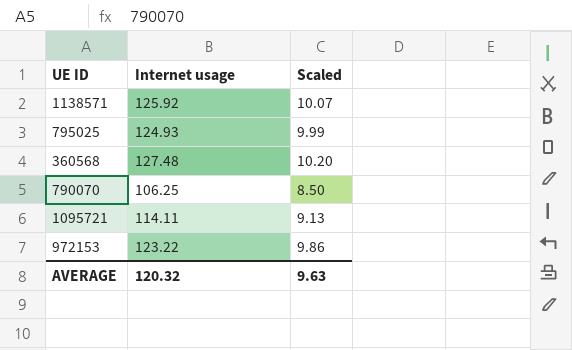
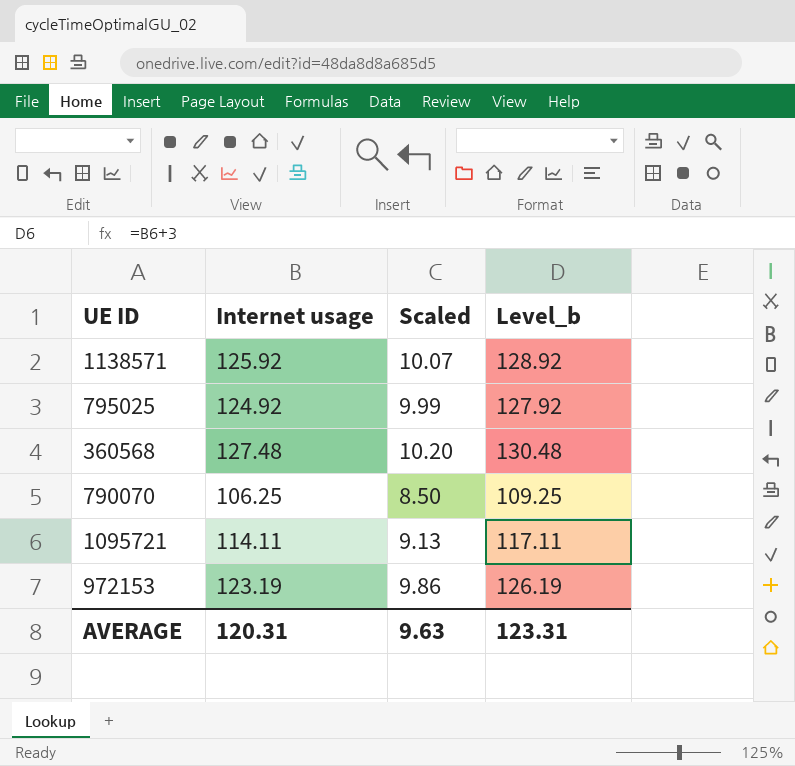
column Level_b | formula: none -> [Internet usage] + 3
795025 | Internet usage: 124.93 -> 124.92
972153 | Internet usage: 123.22 -> 123.19
AVERAGE | Internet usage: 120.32 -> 120.31

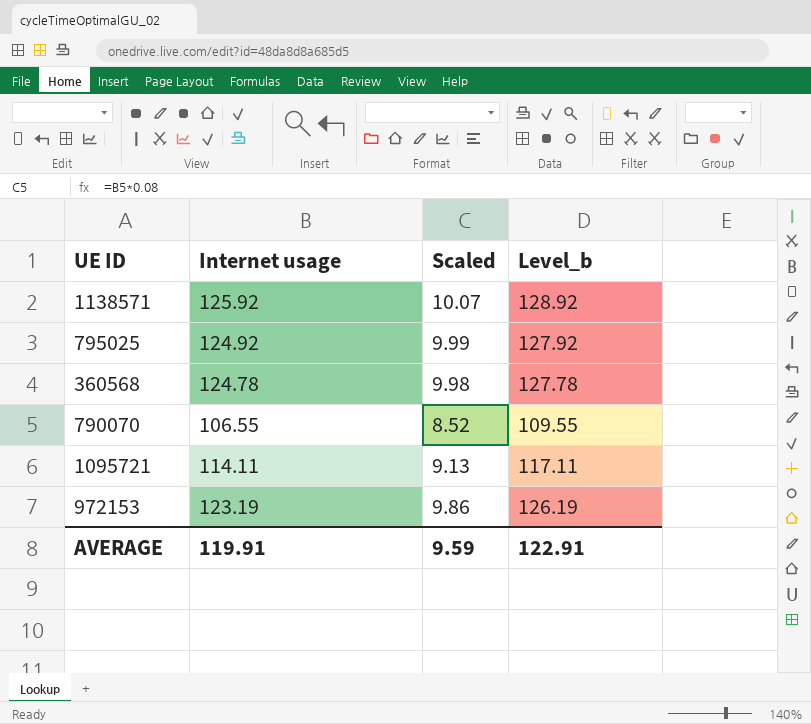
360568 | Internet usage: 127.48 -> 124.78
360568 | Scaled: 10.20 -> 9.98
360568 | Level_b: 130.48 -> 127.78
790070 | Internet usage: 106.25 -> 106.55
790070 | Scaled: 8.50 -> 8.52
790070 | Level_b: 109.25 -> 109.55
AVERAGE | Internet usage: 120.31 -> 119.91
AVERAGE | Scaled: 9.63 -> 9.59
AVERAGE | Level_b: 123.31 -> 122.91

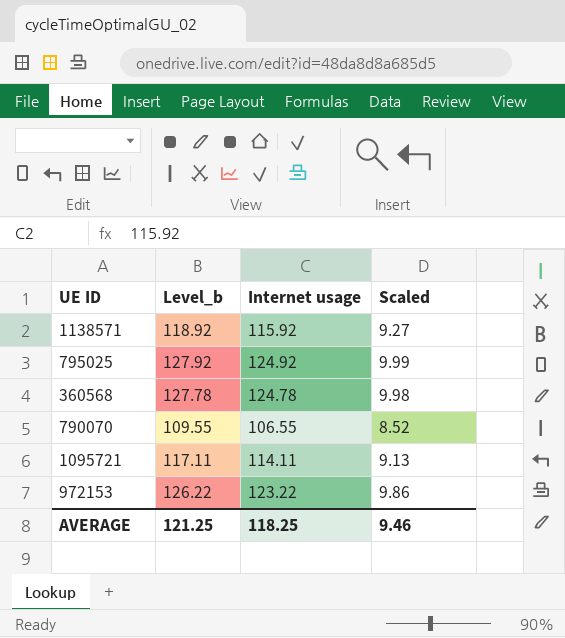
column Level_b | position: 4 -> 2
1138571 | Level_b: 128.92 -> 118.92
1138571 | Internet usage: 125.92 -> 115.92
1138571 | Scaled: 10.07 -> 9.27
972153 | Level_b: 126.19 -> 126.22
972153 | Internet usage: 123.19 -> 123.22
AVERAGE | Level_b: 122.91 -> 121.25
AVERAGE | Internet usage: 119.91 -> 118.25
AVERAGE | Scaled: 9.59 -> 9.46

